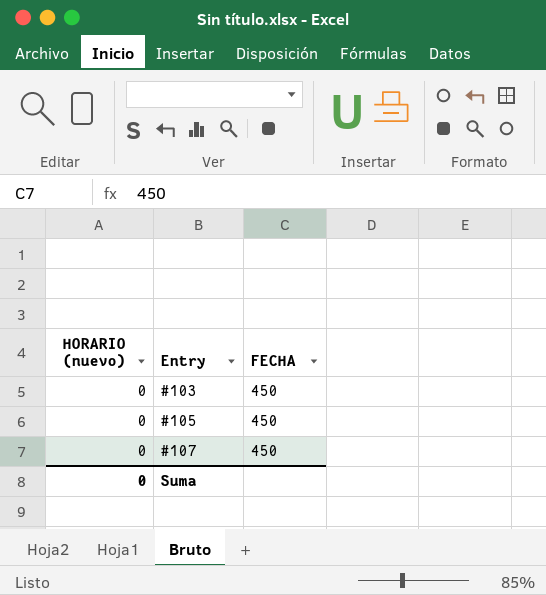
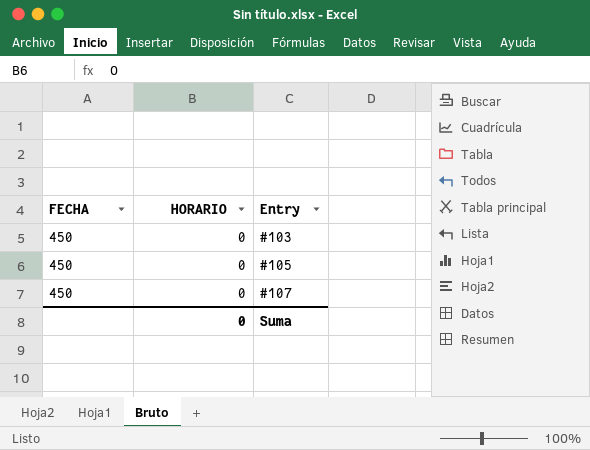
column FECHA | position: 3 -> 1
column name: HORARIO (nuevo) -> HORARIO

